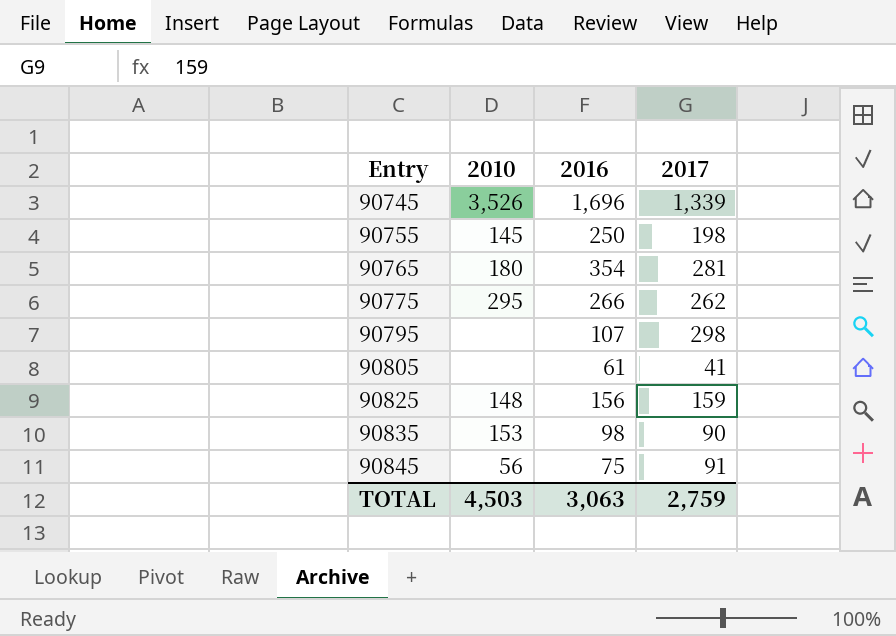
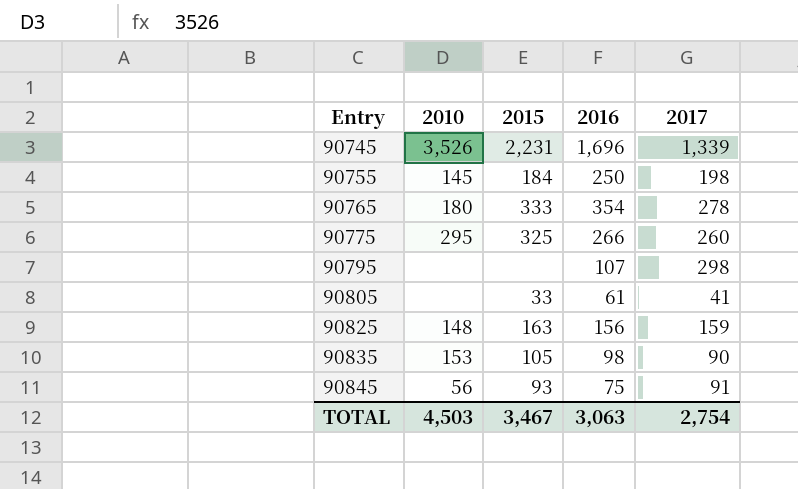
column 2015 | position: none -> 3
90765 | 2017: 281 -> 278
90775 | 2017: 262 -> 260
TOTAL | 2017: 2,759 -> 2,754

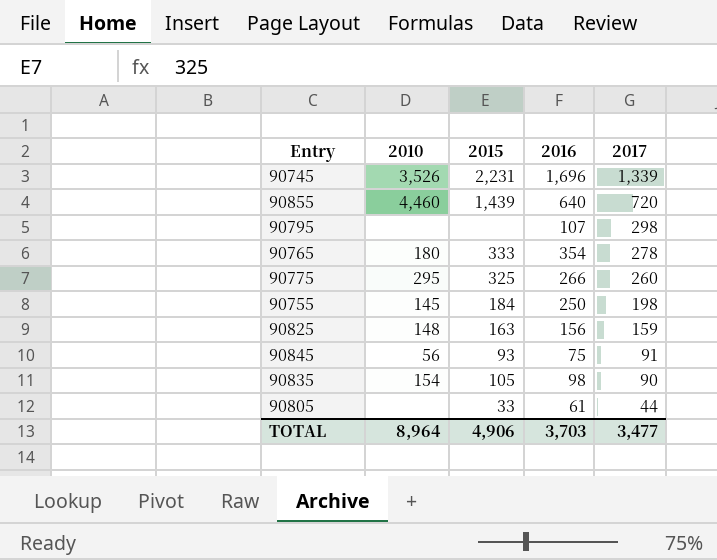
row order: Entry ascending -> 2017 descending
row 90855: none -> 4,460 | 1,439 | 640 | 720
90835 | 2010: 153 -> 154
90805 | 2017: 41 -> 44
TOTAL | 2010: 4,503 -> 8,964
TOTAL | 2015: 3,467 -> 4,906
TOTAL | 2016: 3,063 -> 3,703
TOTAL | 2017: 2,754 -> 3,477

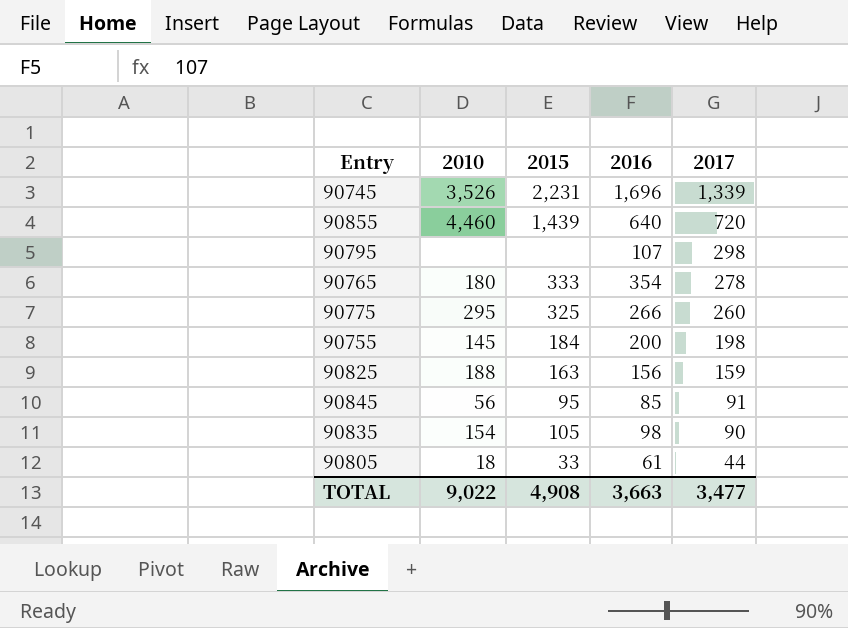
90755 | 2016: 250 -> 200
90825 | 2010: 148 -> 188
90845 | 2015: 93 -> 95
90845 | 2016: 75 -> 85
90805 | 2010: none -> 18
TOTAL | 2010: 8,964 -> 9,022
TOTAL | 2015: 4,906 -> 4,908
TOTAL | 2016: 3,703 -> 3,663

